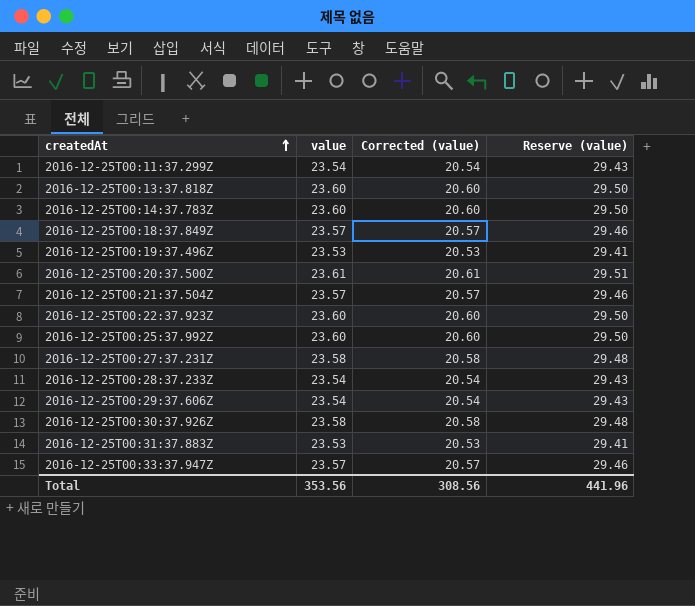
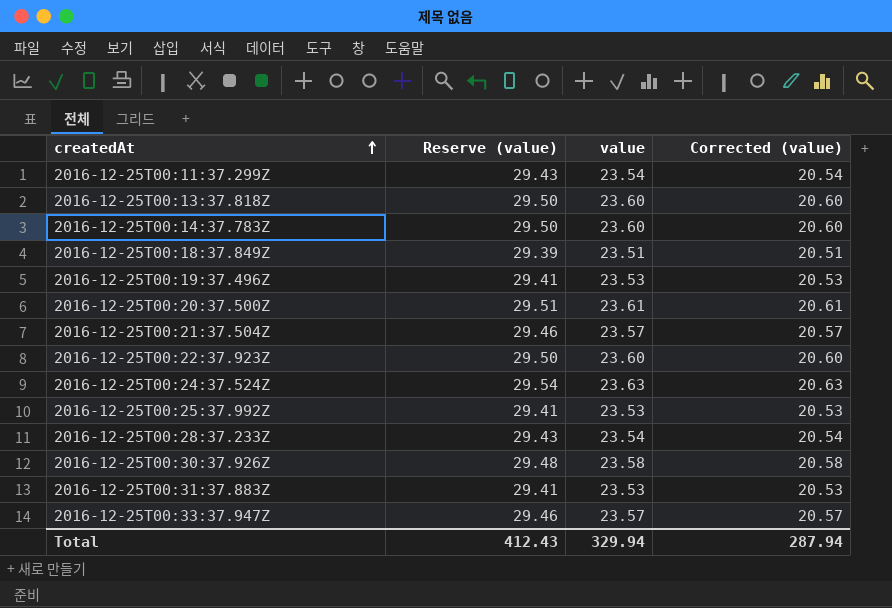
column Reserve (value) | position: 4 -> 2
row 2016-12-25T00:27:37.231Z: 23.58 | 20.58 | 29.48 -> none
row 2016-12-25T00:29:37.606Z: 23.54 | 20.54 | 29.43 -> none
2016-12-25T00:18:37.849Z | Reserve (value): 29.46 -> 29.39
2016-12-25T00:18:37.849Z | value: 23.57 -> 23.51
2016-12-25T00:18:37.849Z | Corrected (value): 20.57 -> 20.51
row 2016-12-25T00:24:37.524Z: none -> 29.54 | 23.63 | 20.63
2016-12-25T00:25:37.992Z | Reserve (value): 29.50 -> 29.41
2016-12-25T00:25:37.992Z | value: 23.60 -> 23.53
2016-12-25T00:25:37.992Z | Corrected (value): 20.60 -> 20.53
Total | Reserve (value): 441.96 -> 412.43
Total | value: 353.56 -> 329.94
Total | Corrected (value): 308.56 -> 287.94

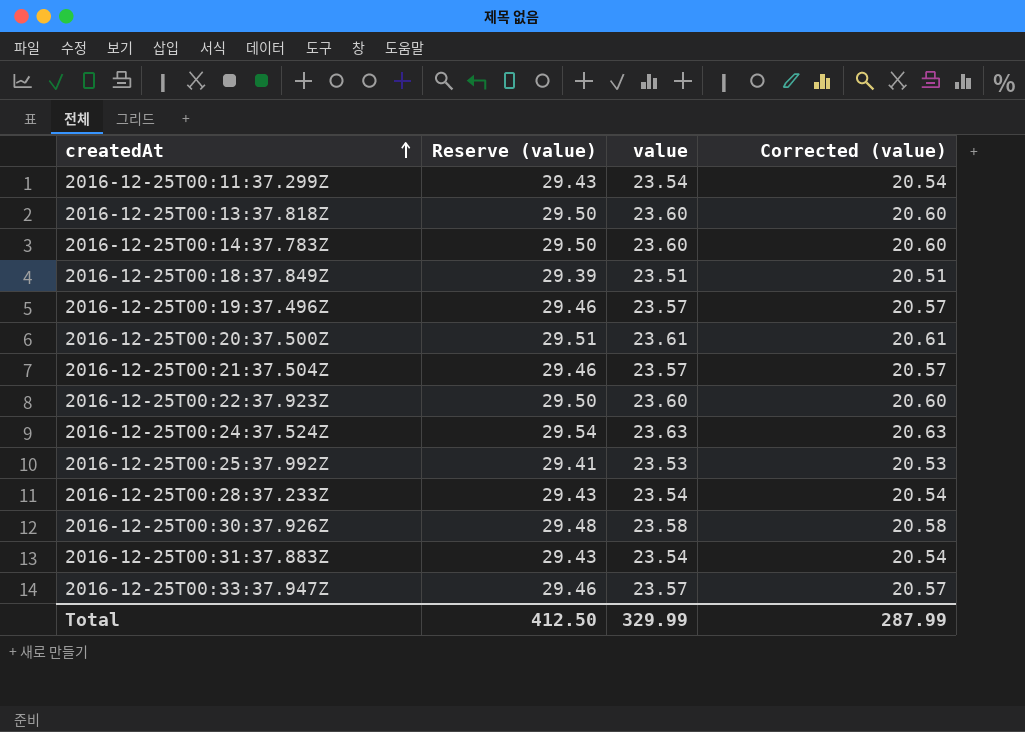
2016-12-25T00:19:37.496Z | Reserve (value): 29.41 -> 29.46
2016-12-25T00:19:37.496Z | value: 23.53 -> 23.57
2016-12-25T00:19:37.496Z | Corrected (value): 20.53 -> 20.57
2016-12-25T00:31:37.883Z | Reserve (value): 29.41 -> 29.43
2016-12-25T00:31:37.883Z | value: 23.53 -> 23.54
2016-12-25T00:31:37.883Z | Corrected (value): 20.53 -> 20.54
Total | Reserve (value): 412.43 -> 412.50
Total | value: 329.94 -> 329.99
Total | Corrected (value): 287.94 -> 287.99

